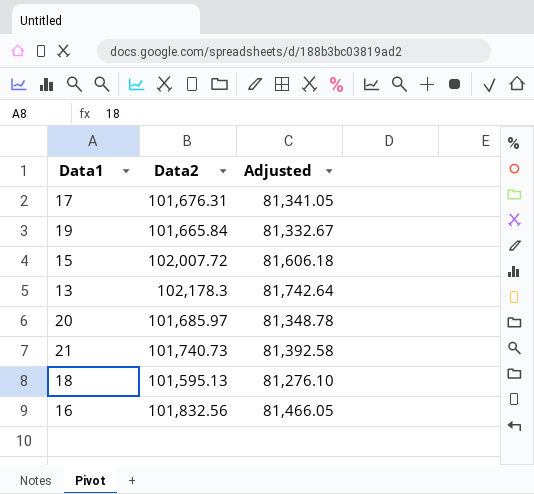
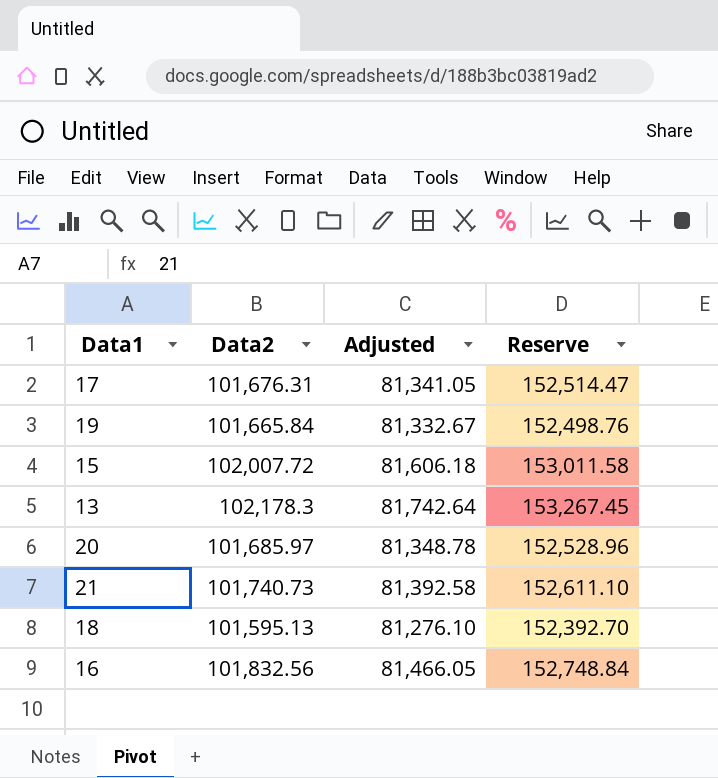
column Reserve | formula: none -> [Data2] * 1.5

